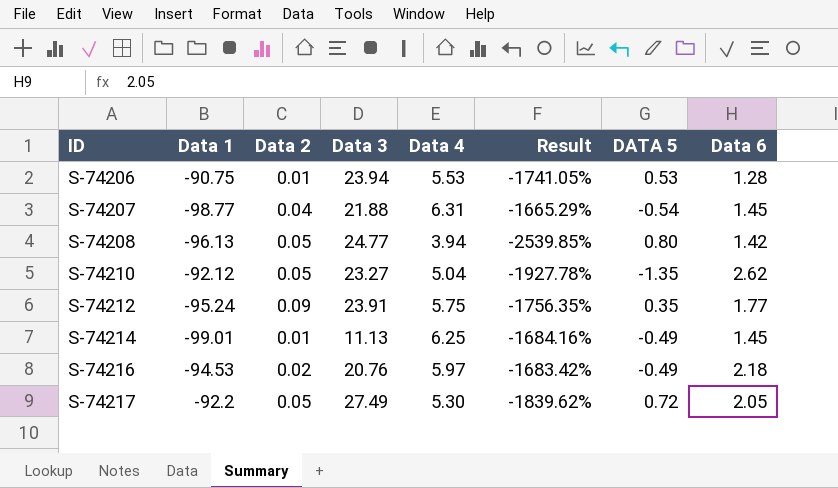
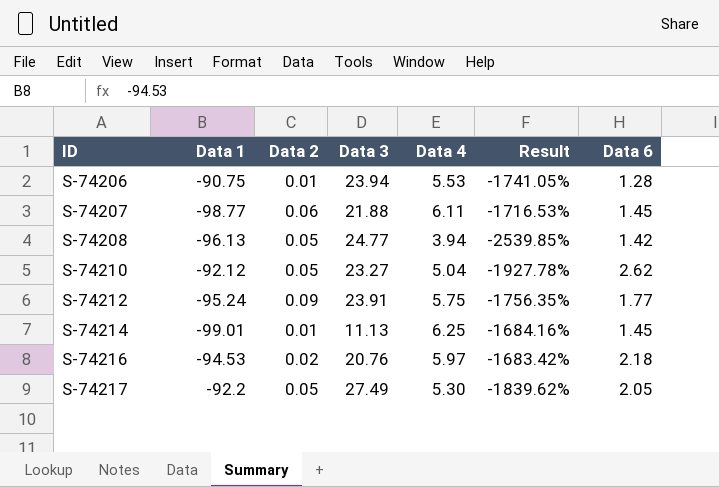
column DATA 5 | position: 7 -> none
S-74207 | Data 2: 0.04 -> 0.06
S-74207 | Data 4: 6.31 -> 6.11
S-74207 | Result: -1665.29% -> -1716.53%

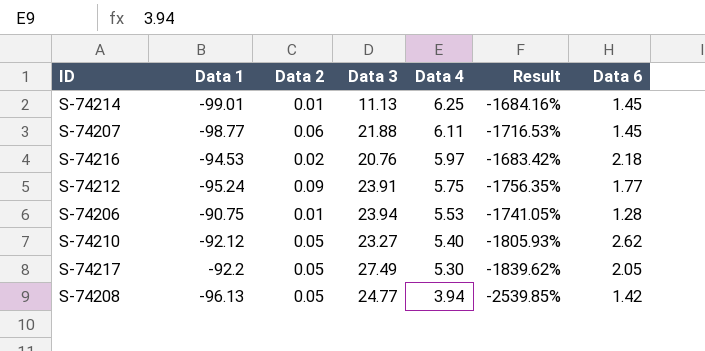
row order: ID ascending -> Data 4 descending
S-74210 | Data 4: 5.04 -> 5.40
S-74210 | Result: -1927.78% -> -1805.93%

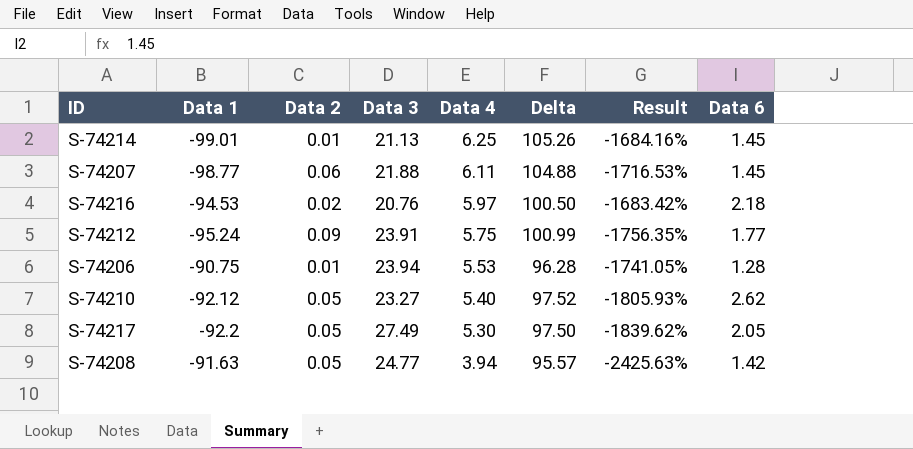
column Delta | formula: none -> [Data 4] - [Data 1]
S-74214 | Data 3: 11.13 -> 21.13
S-74208 | Data 1: -96.13 -> -91.63
S-74208 | Result: -2539.85% -> -2425.63%

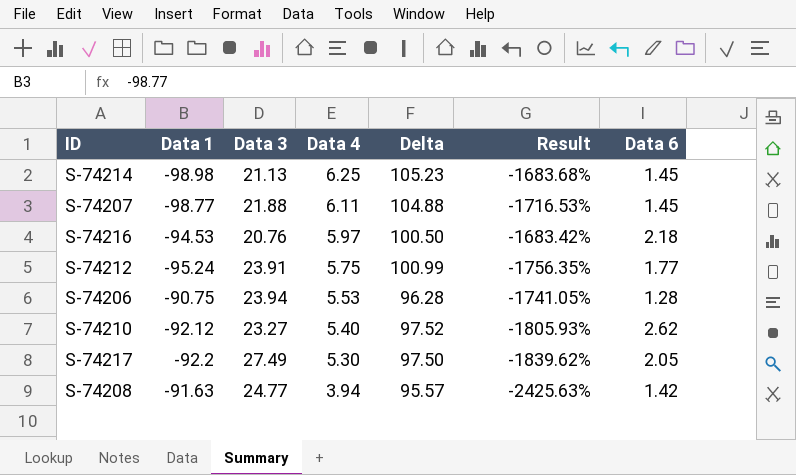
column Data 2 | position: 3 -> none
S-74214 | Data 1: -99.01 -> -98.98
S-74214 | Delta: 105.26 -> 105.23
S-74214 | Result: -1684.16% -> -1683.68%

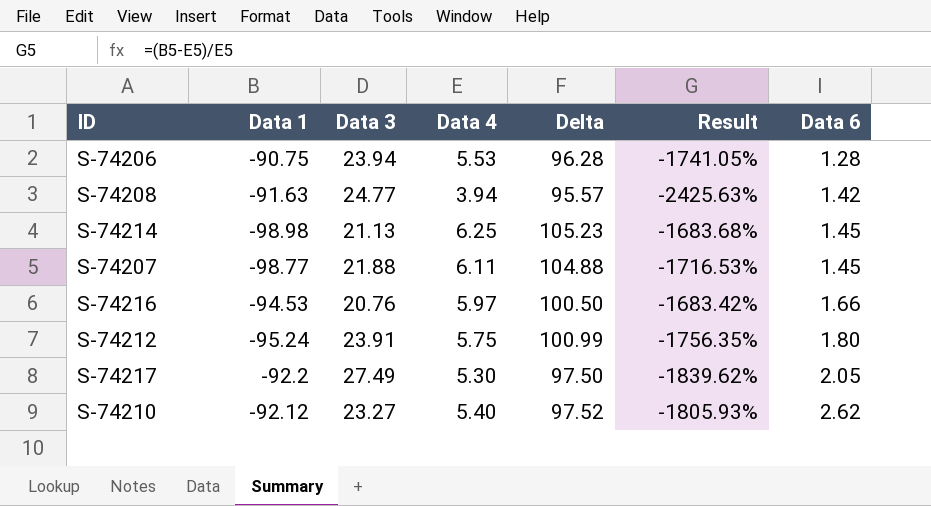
row order: Data 4 descending -> Data 6 ascending
S-74216 | Data 6: 2.18 -> 1.66
S-74212 | Data 6: 1.77 -> 1.80

